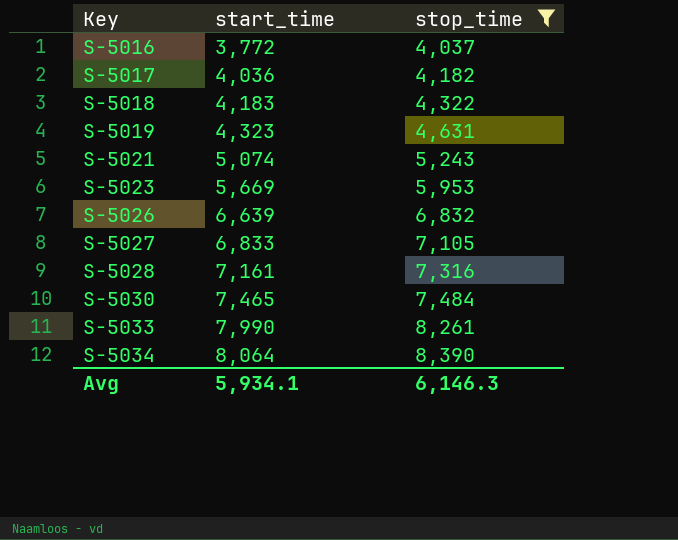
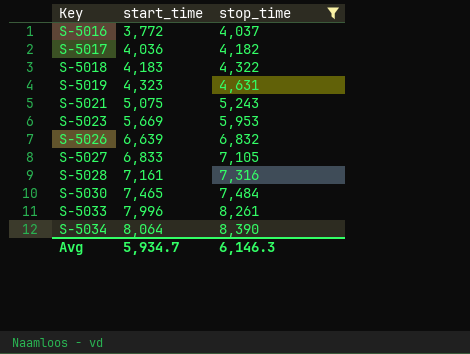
S-5021 | start_time: 5,074 -> 5,075
S-5033 | start_time: 7,990 -> 7,996
Avg | start_time: 5,934.1 -> 5,934.7

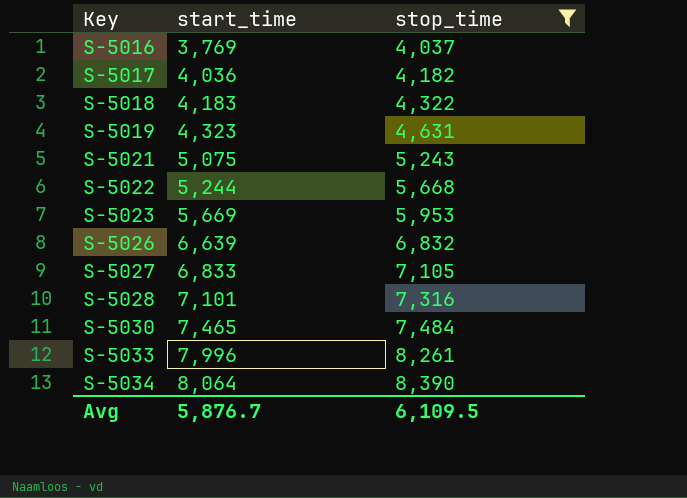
S-5016 | start_time: 3,772 -> 3,769
row S-5022: none -> 5,244 | 5,668
S-5028 | start_time: 7,161 -> 7,101
Avg | start_time: 5,934.7 -> 5,876.7
Avg | stop_time: 6,146.3 -> 6,109.5

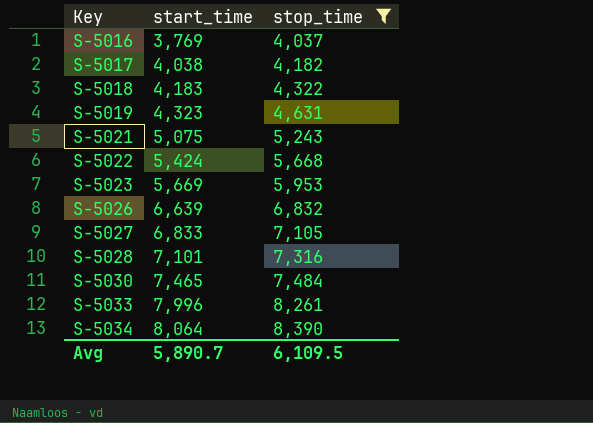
S-5017 | start_time: 4,036 -> 4,038
S-5022 | start_time: 5,244 -> 5,424
Avg | start_time: 5,876.7 -> 5,890.7

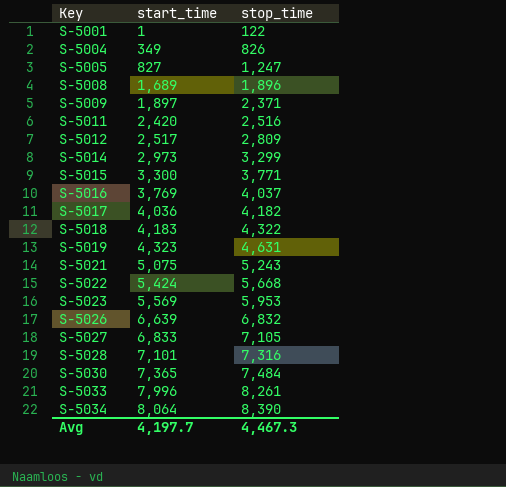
filter: stop_time >= 4,037 -> none
S-5017 | start_time: 4,038 -> 4,036
S-5023 | start_time: 5,669 -> 5,569
S-5030 | start_time: 7,465 -> 7,365
Avg | start_time: 5,890.7 -> 4,197.7
Avg | stop_time: 6,109.5 -> 4,467.3

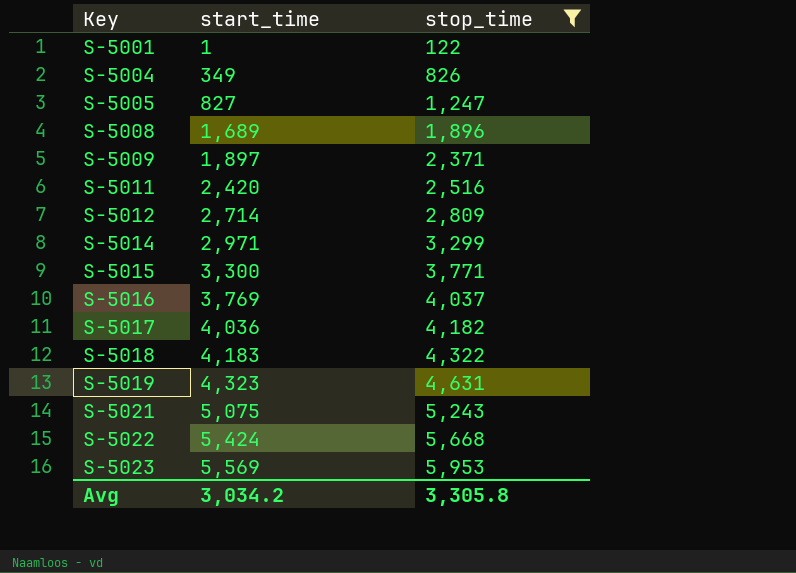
filter: none -> stop_time <= 5,953
S-5012 | start_time: 2,517 -> 2,714
S-5014 | start_time: 2,973 -> 2,971
Avg | start_time: 4,197.7 -> 3,034.2
Avg | stop_time: 4,467.3 -> 3,305.8

